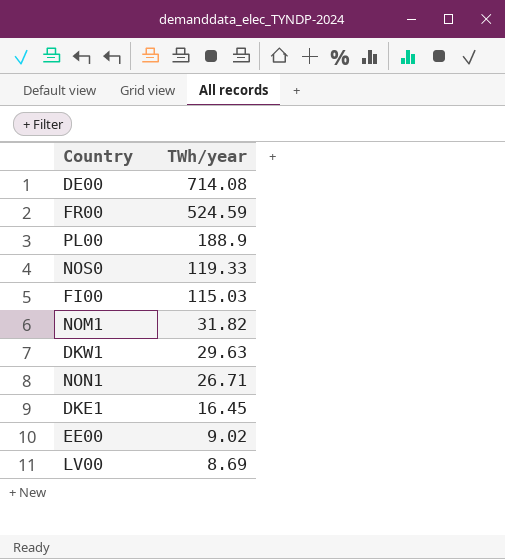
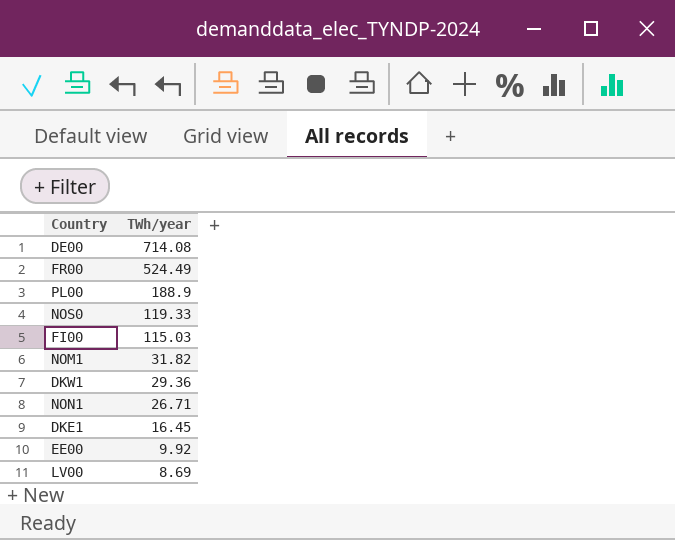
FR00 | TWh/year: 524.59 -> 524.49
DKW1 | TWh/year: 29.63 -> 29.36
EE00 | TWh/year: 9.02 -> 9.92

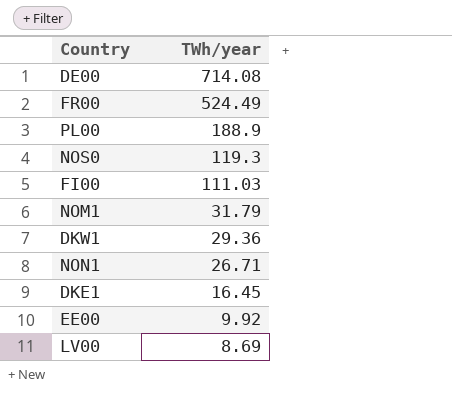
NOS0 | TWh/year: 119.33 -> 119.3
FI00 | TWh/year: 115.03 -> 111.03
NOM1 | TWh/year: 31.82 -> 31.79

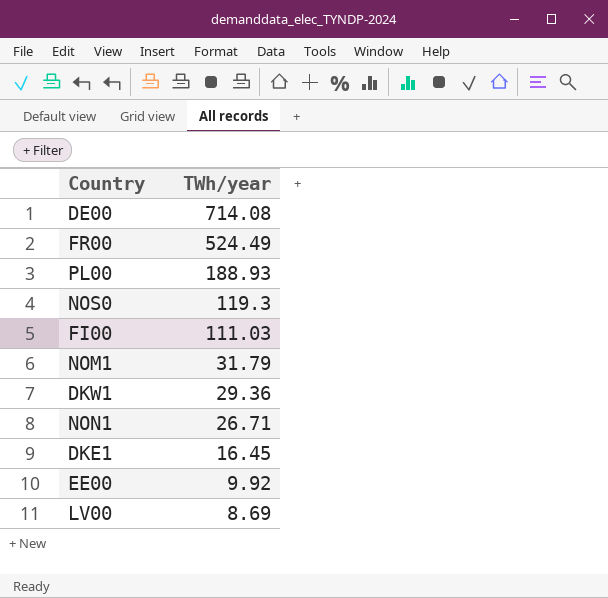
PL00 | TWh/year: 188.9 -> 188.93

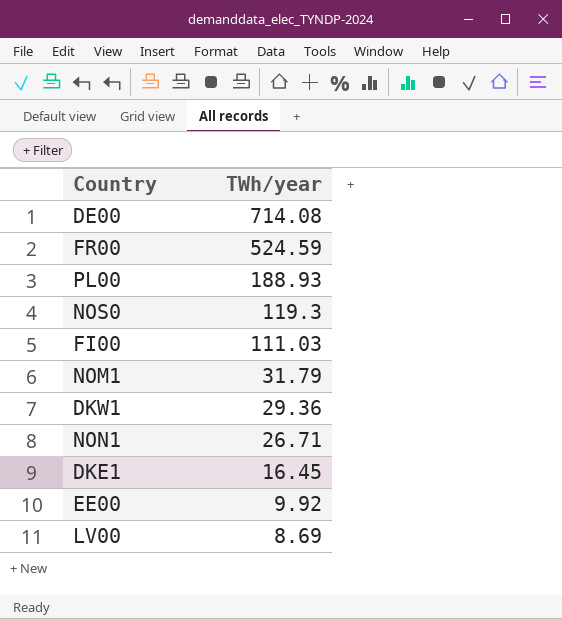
FR00 | TWh/year: 524.49 -> 524.59

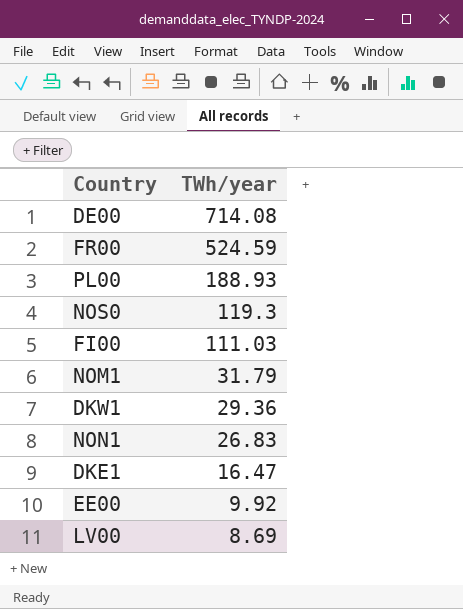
NON1 | TWh/year: 26.71 -> 26.83
DKE1 | TWh/year: 16.45 -> 16.47

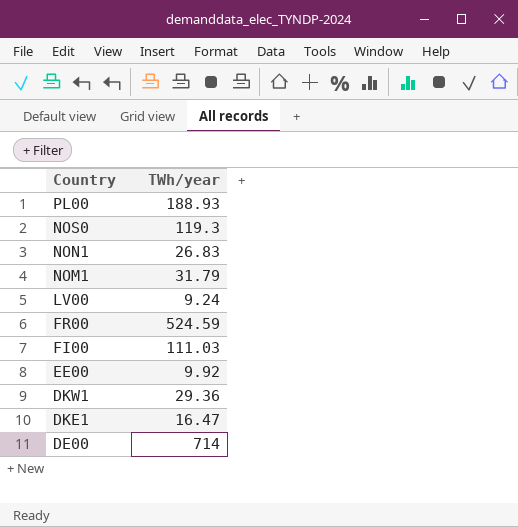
row order: TWh/year descending -> Country descending
LV00 | TWh/year: 8.69 -> 9.24
DE00 | TWh/year: 714.08 -> 714

